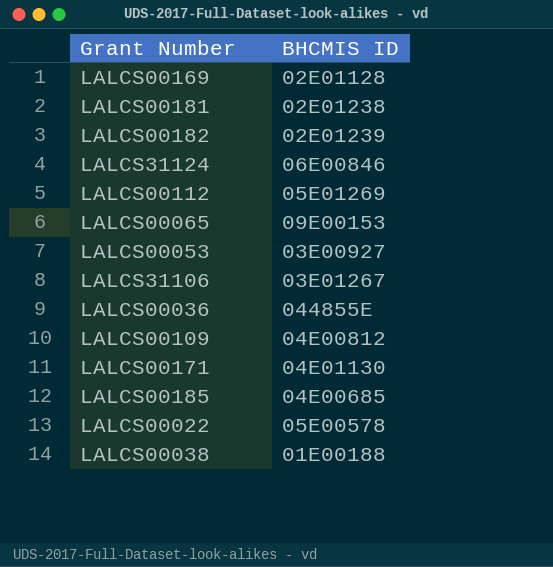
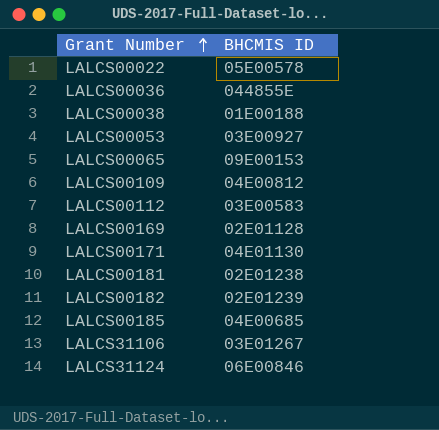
row order: none -> Grant Number ascending
LALCS00112 | BHCMIS ID: 05E01269 -> 03E00583

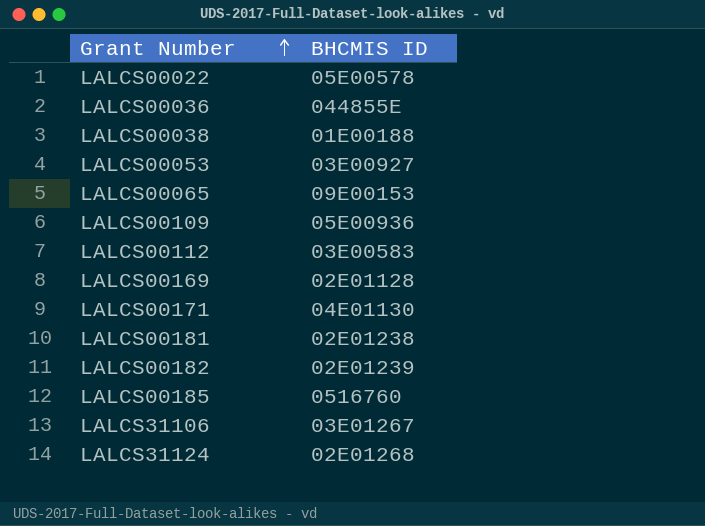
LALCS00109 | BHCMIS ID: 04E00812 -> 05E00936
LALCS00185 | BHCMIS ID: 04E00685 -> 0516760
LALCS31124 | BHCMIS ID: 06E00846 -> 02E01268

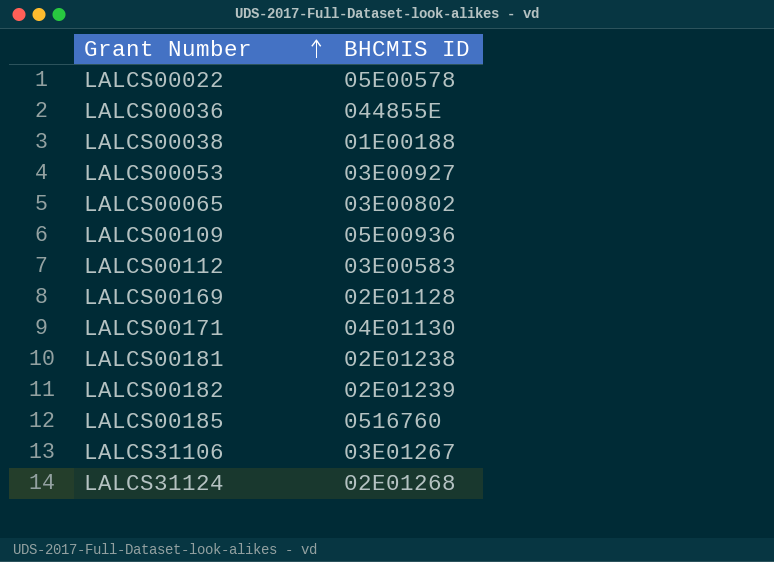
LALCS00065 | BHCMIS ID: 09E00153 -> 03E00802

